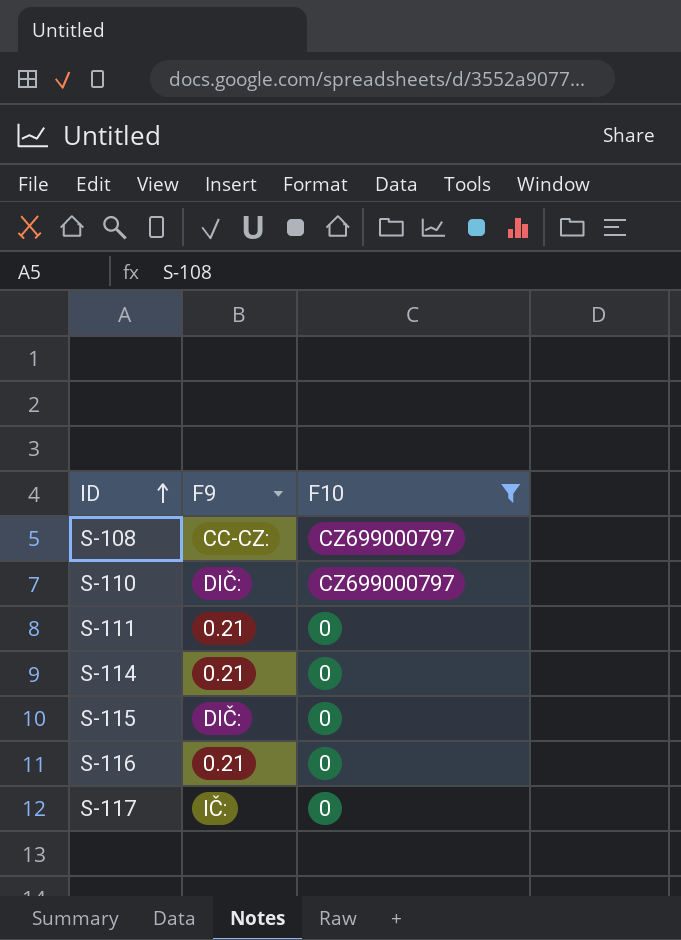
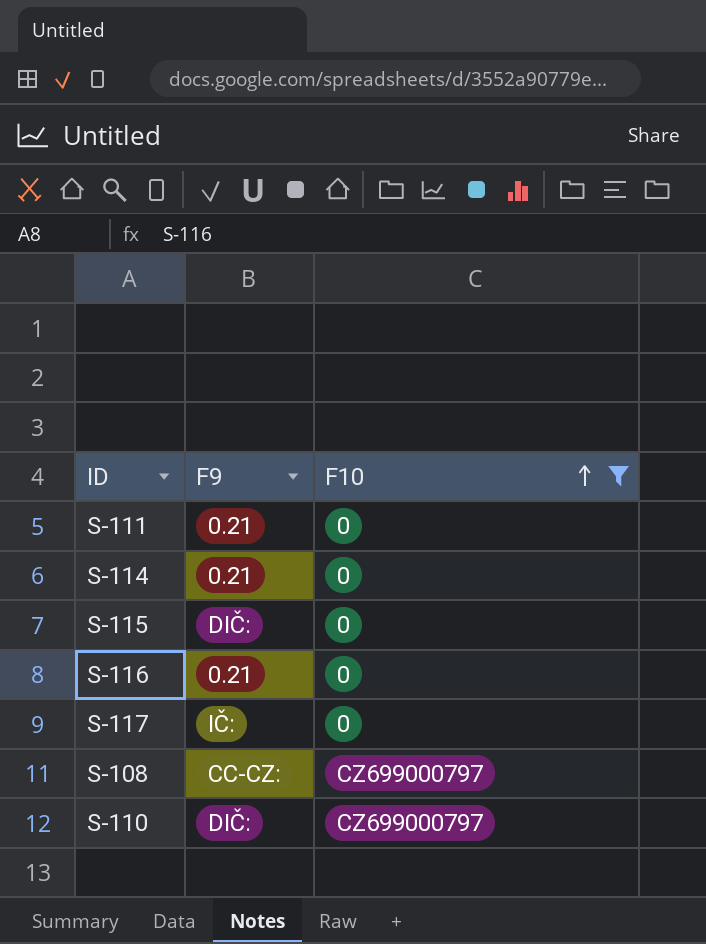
row order: ID ascending -> F10 ascending

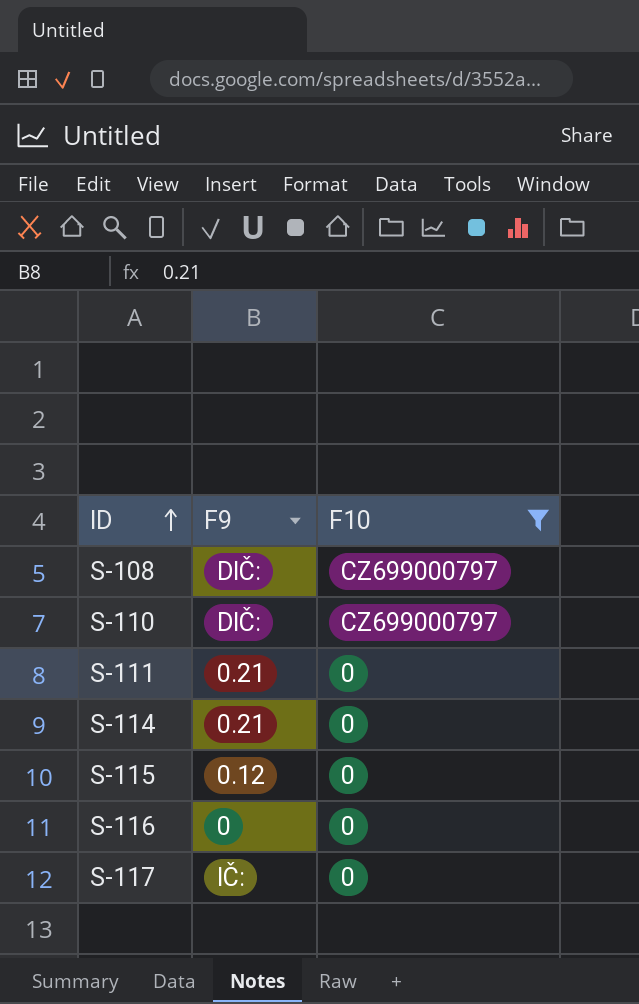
row order: F10 ascending -> ID ascending
S-108 | F9: CC-CZ: -> DIČ:
S-115 | F9: DIČ: -> 0.12
S-116 | F9: 0.21 -> 0

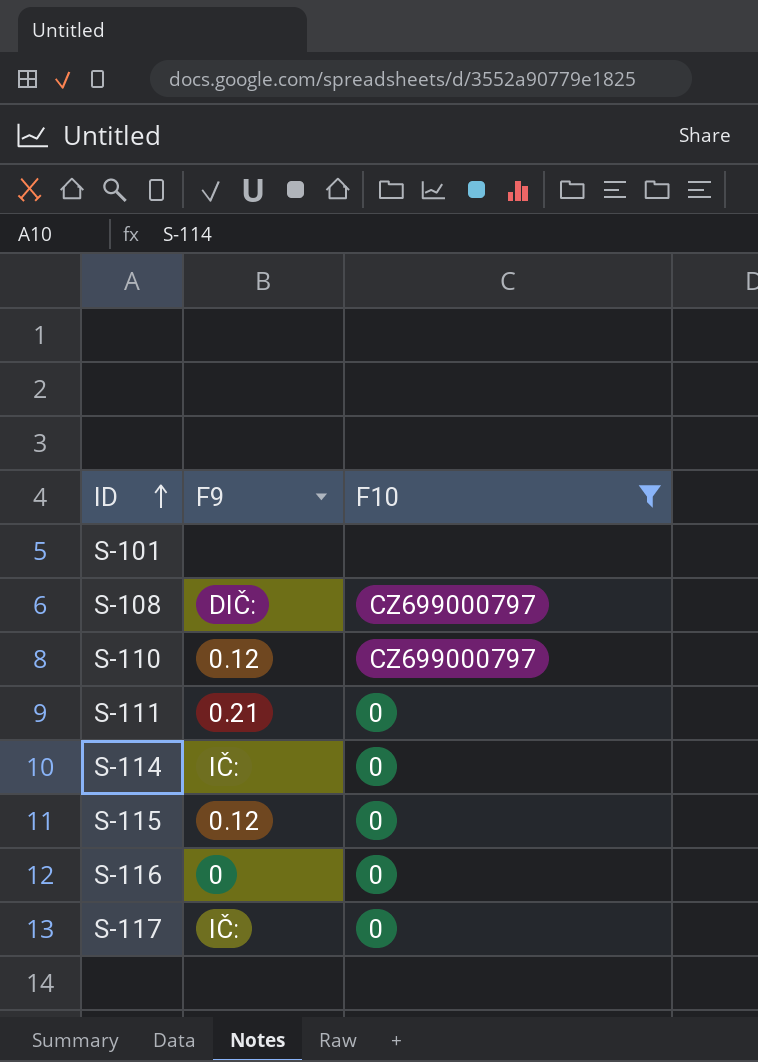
row S-101: none -> none | none
S-110 | F9: DIČ: -> 0.12
S-114 | F9: 0.21 -> IČ:

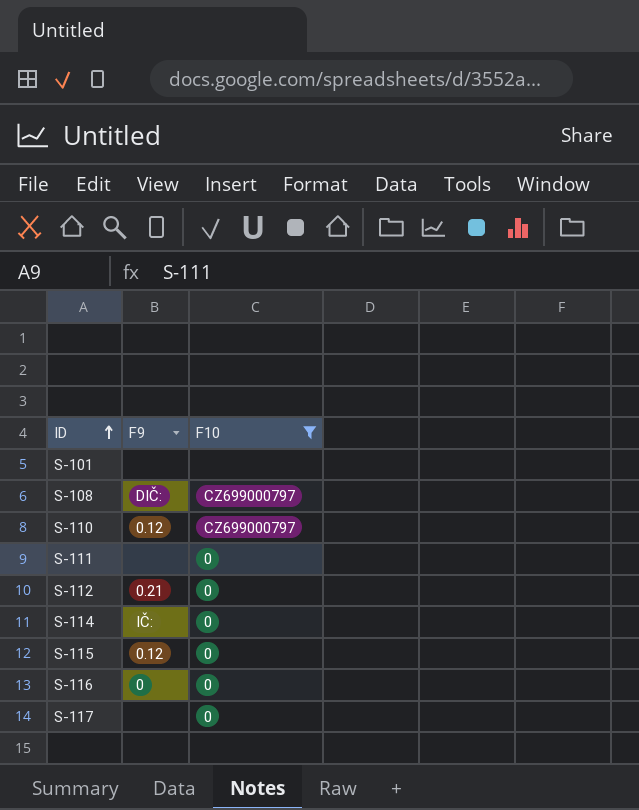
S-111 | F9: 0.21 -> none
row S-112: none -> 0.21 | 0
S-117 | F9: IČ: -> none

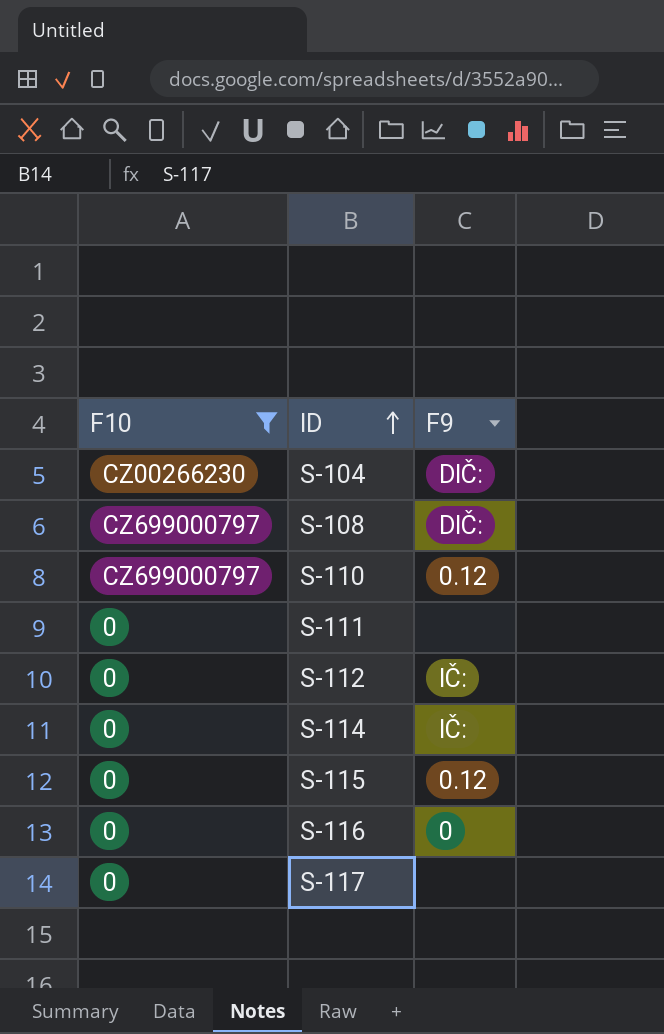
column F10 | position: 3 -> 1
row S-101: none | none -> none
row S-104: none -> CZ00266230 | DIČ:
S-112 | F9: 0.21 -> IČ:

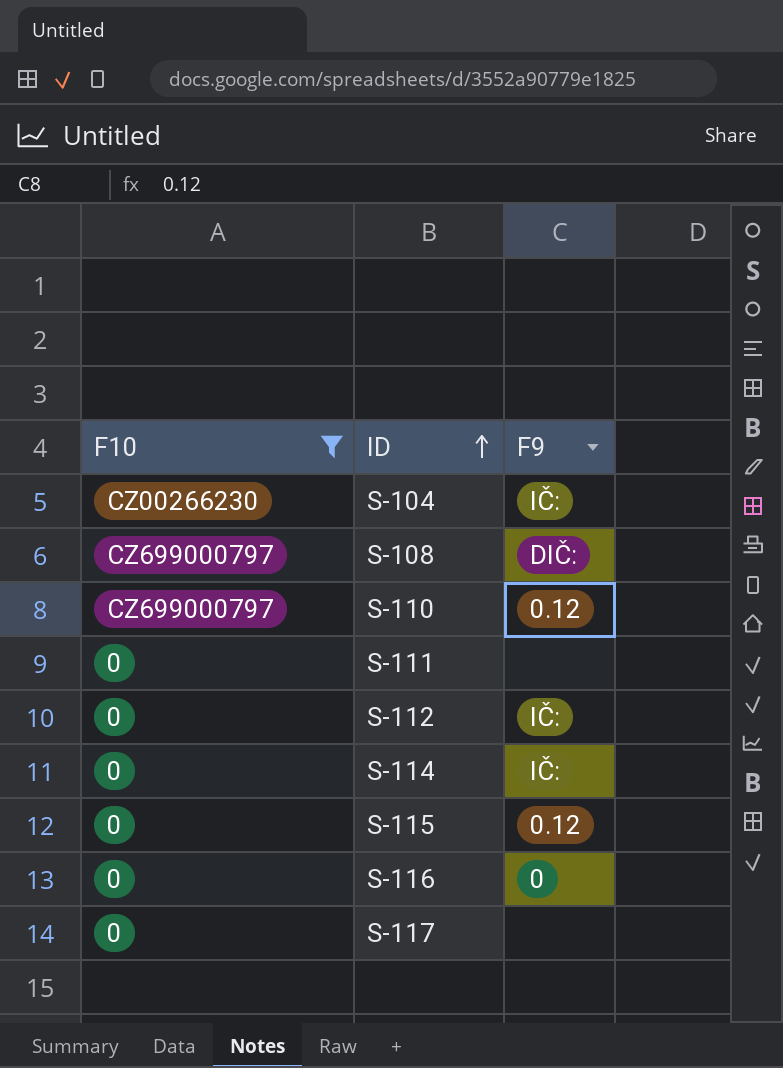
S-104 | F9: DIČ: -> IČ:

